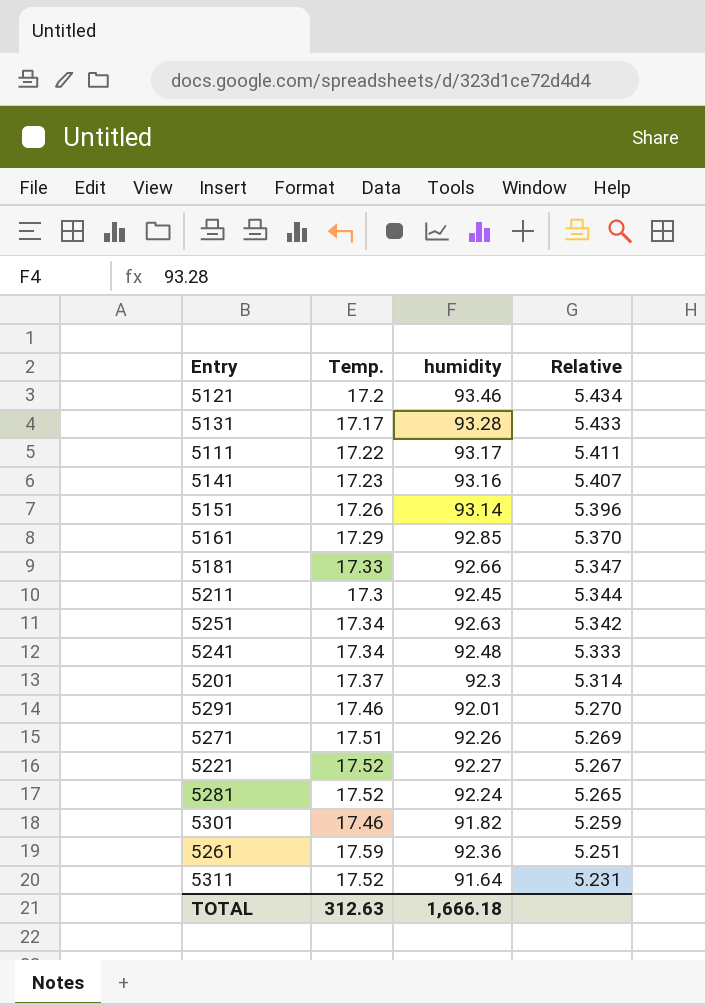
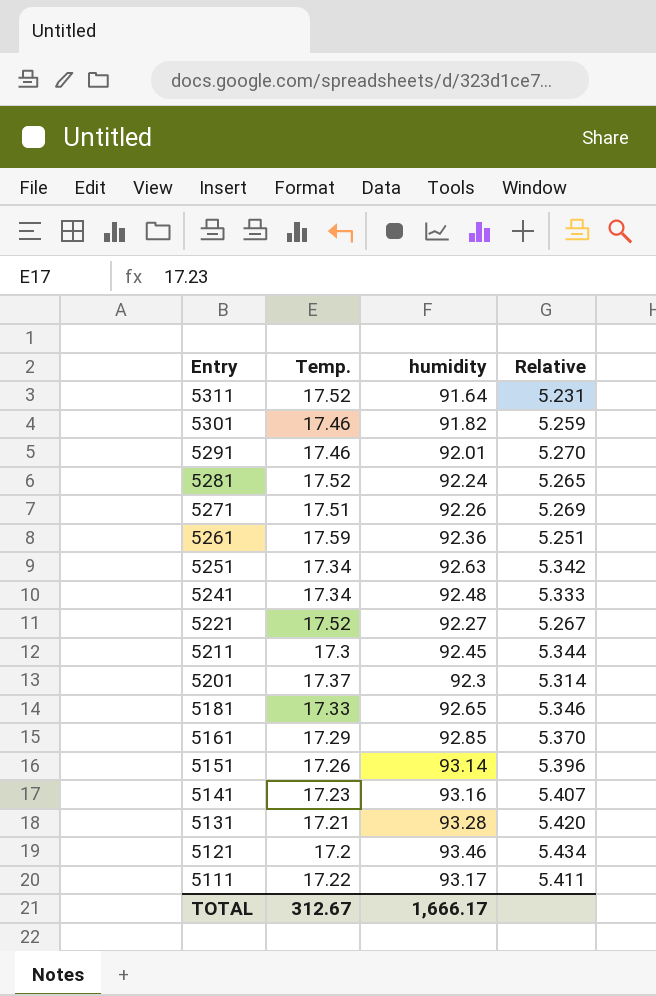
row order: Relative descending -> Entry descending
5181 | humidity: 92.66 -> 92.65
5181 | Relative: 5.347 -> 5.346
5131 | Temp.: 17.17 -> 17.21
5131 | Relative: 5.433 -> 5.420
TOTAL | Temp.: 312.63 -> 312.67
TOTAL | humidity: 1,666.18 -> 1,666.17

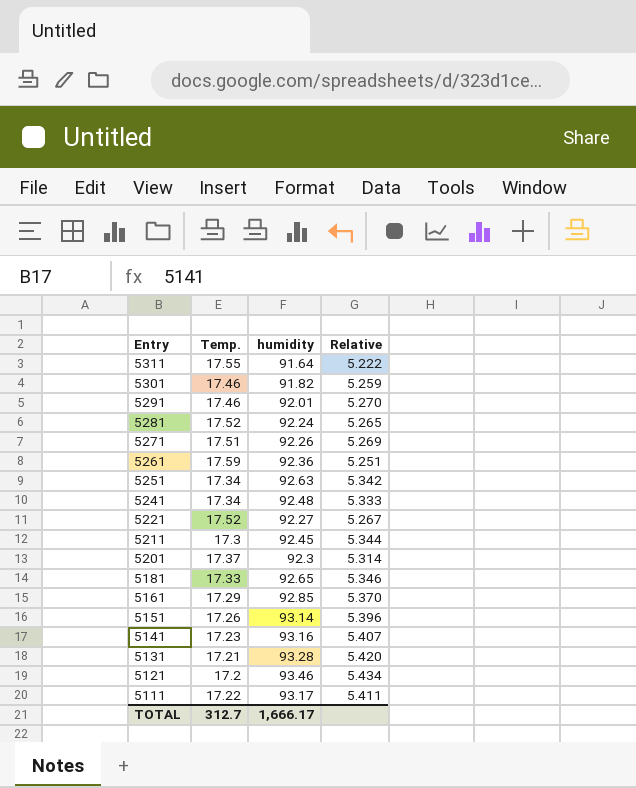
5311 | Temp.: 17.52 -> 17.55
5311 | Relative: 5.231 -> 5.222
TOTAL | Temp.: 312.67 -> 312.7

